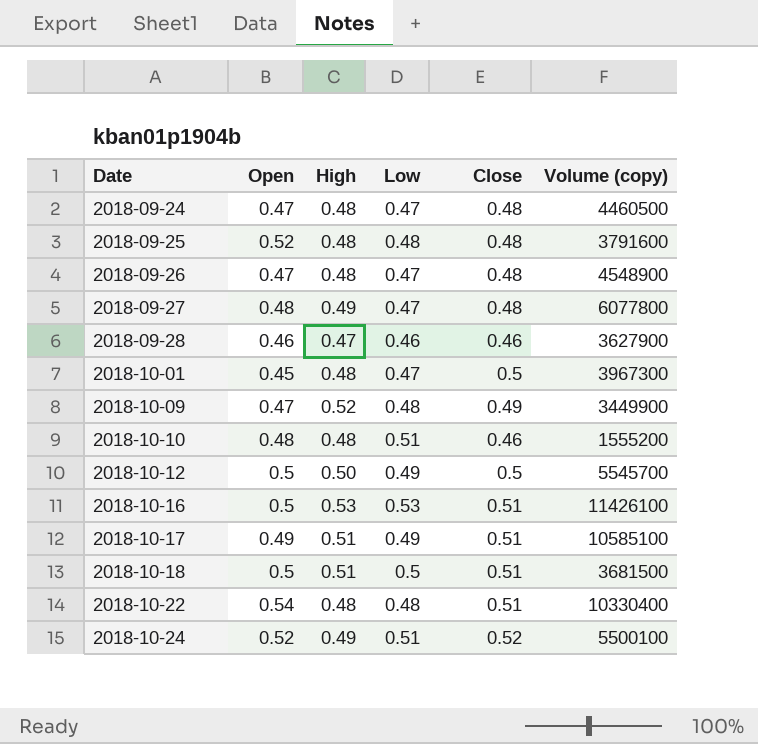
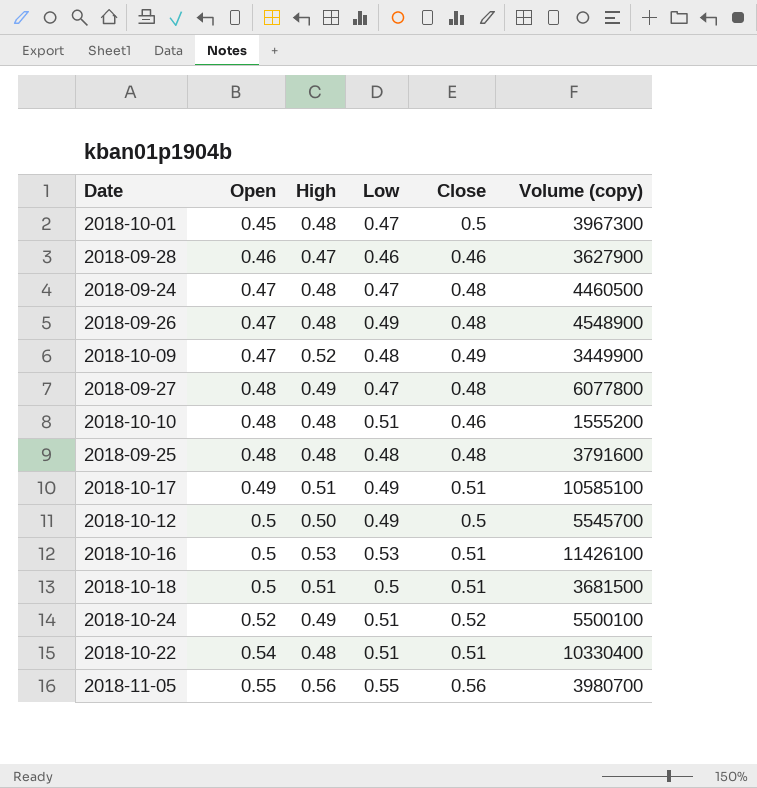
row order: Date ascending -> Open ascending
2018-09-26 | Low: 0.47 -> 0.49
2018-09-25 | Open: 0.52 -> 0.48
2018-10-22 | Low: 0.48 -> 0.51
row 2018-11-05: none -> 0.55 | 0.56 | 0.55 | 0.56 | 3980700

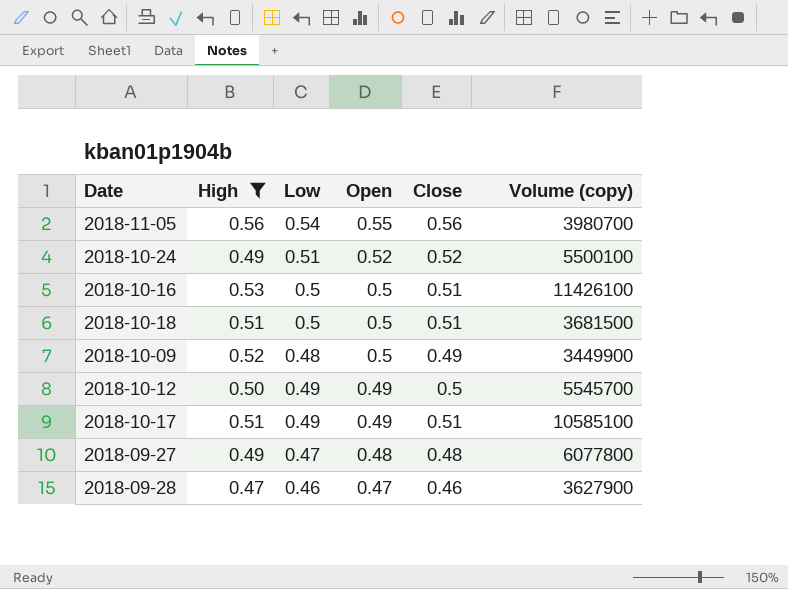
filter: none -> High != 0.48
row order: Open ascending -> Open descending
column Open | position: 2 -> 4
2018-11-05 | Low: 0.55 -> 0.54
2018-10-16 | Low: 0.53 -> 0.5
2018-10-09 | Open: 0.47 -> 0.5
2018-10-12 | Open: 0.5 -> 0.49
2018-09-28 | Open: 0.46 -> 0.47

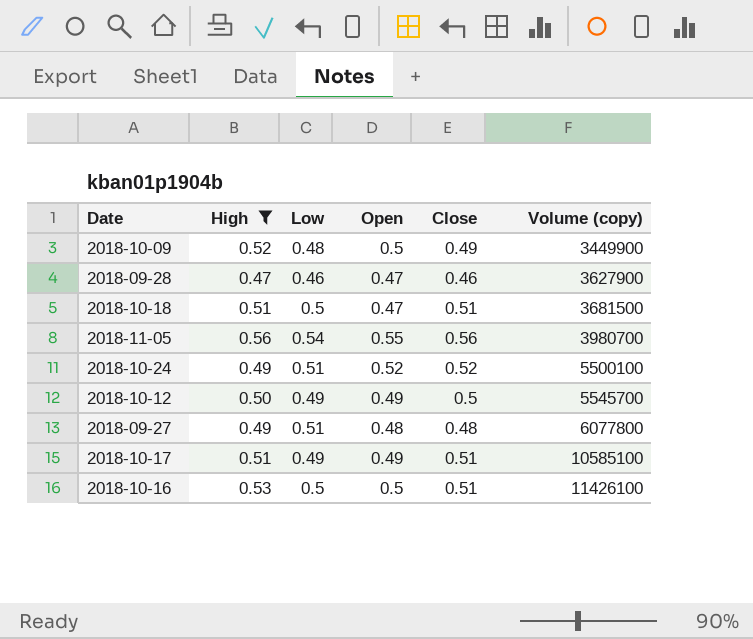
row order: Open descending -> Volume (copy) ascending
2018-10-18 | Open: 0.5 -> 0.47
2018-09-27 | Low: 0.47 -> 0.51

